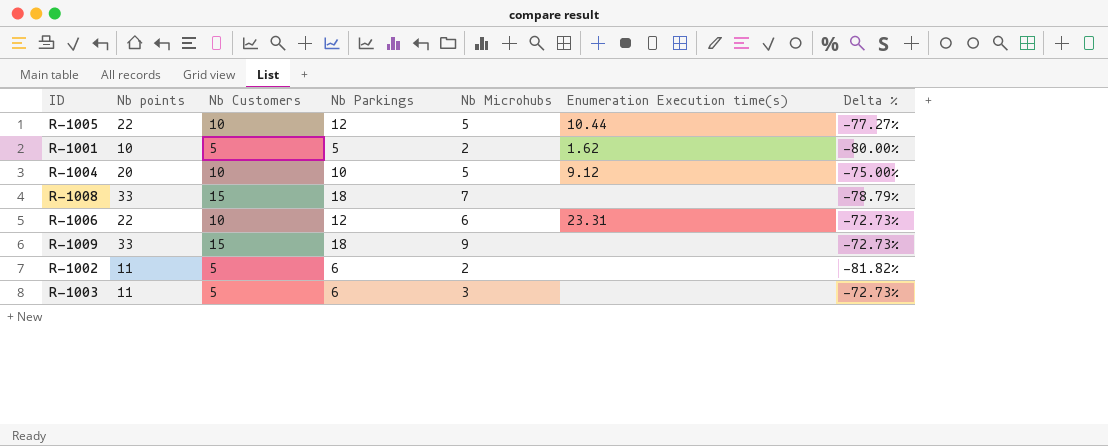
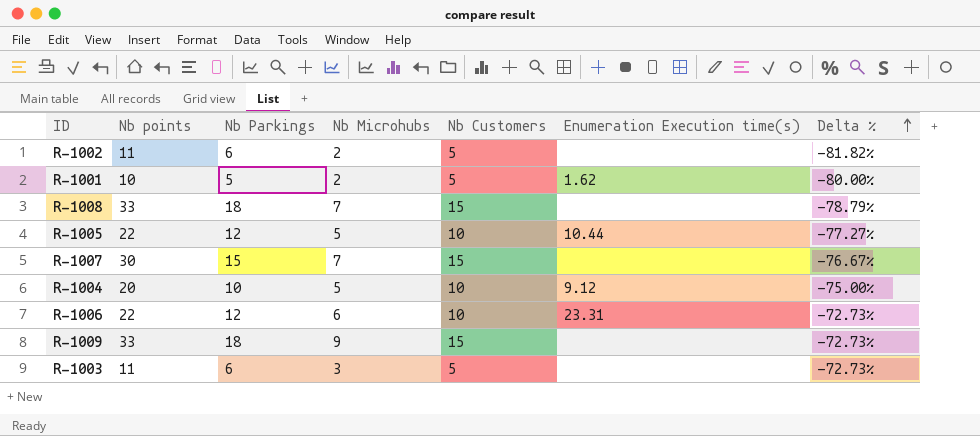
row order: none -> Delta % ascending
column Nb Customers | position: 3 -> 5
row R-1007: none -> 30 | 15 | 7 | 15 | none | -76.67%

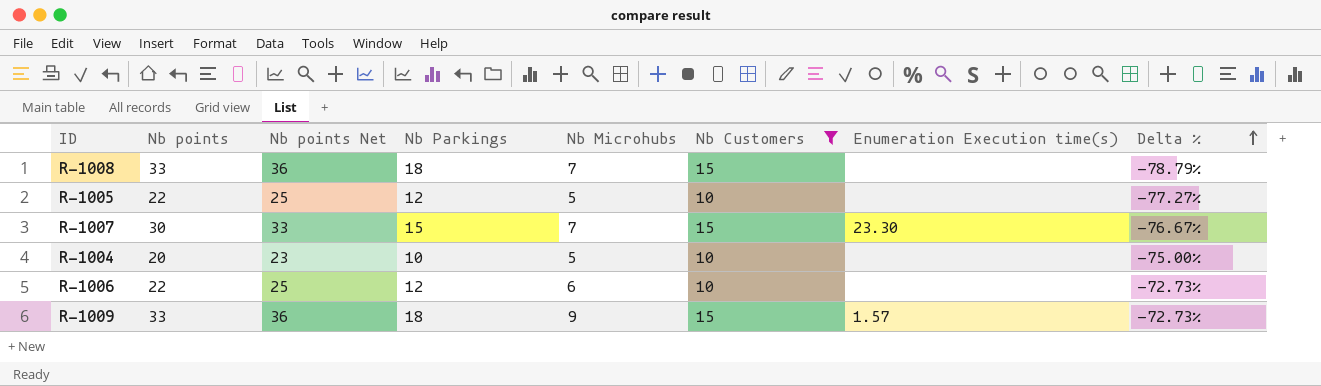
filter: none -> Nb Customers != 5
column Nb points Net | formula: none -> [Nb points] + 3
R-1005 | Enumeration Execution time(s): 10.44 -> none
R-1007 | Enumeration Execution time(s): none -> 23.30
R-1004 | Enumeration Execution time(s): 9.12 -> none
R-1006 | Enumeration Execution time(s): 23.31 -> none
R-1009 | Enumeration Execution time(s): none -> 1.57

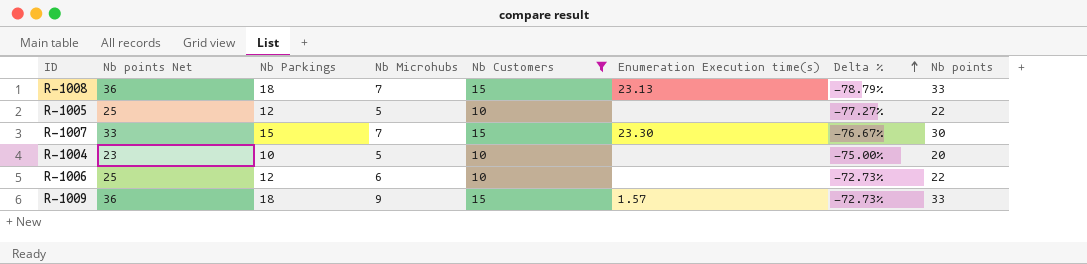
column Nb points | position: 2 -> 8
R-1008 | Enumeration Execution time(s): none -> 23.13

